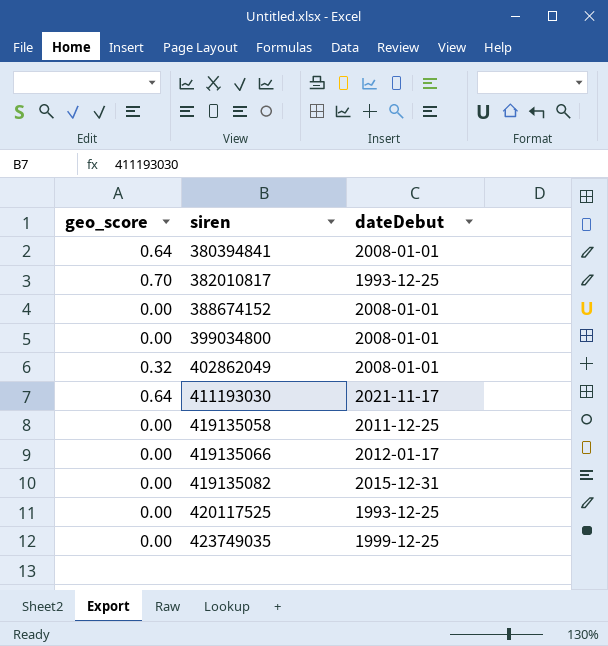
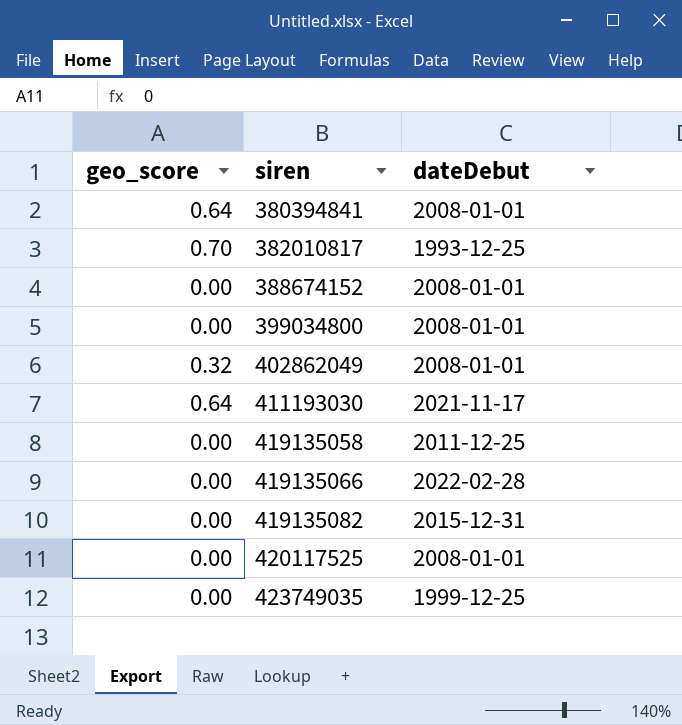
419135066 | dateDebut: 2012-01-17 -> 2022-02-28
420117525 | dateDebut: 1993-12-25 -> 2008-01-01

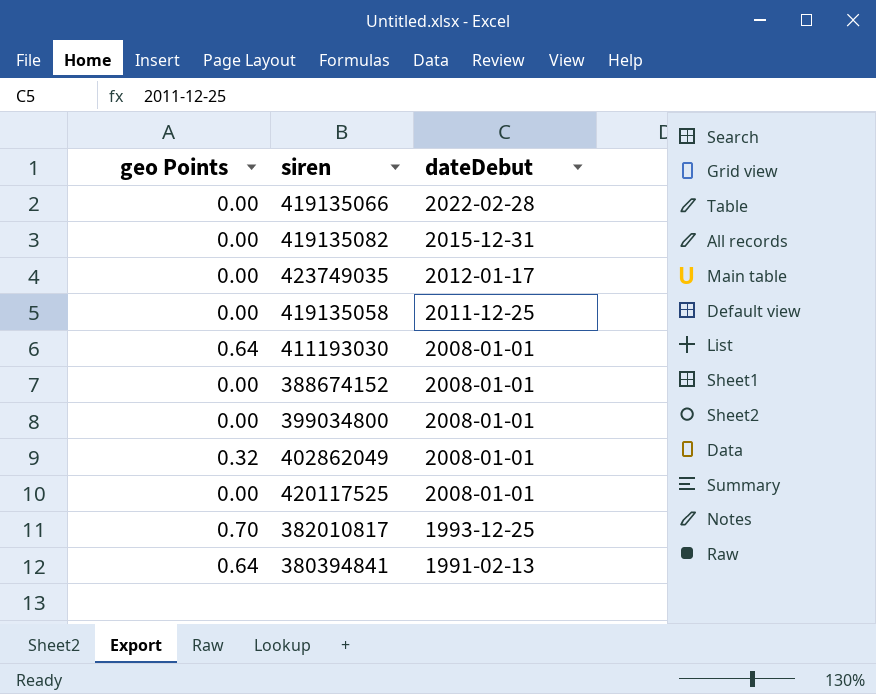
row order: siren ascending -> dateDebut descending
column name: geo_score -> geo Points
423749035 | dateDebut: 1999-12-25 -> 2012-01-17
411193030 | dateDebut: 2021-11-17 -> 2008-01-01
380394841 | dateDebut: 2008-01-01 -> 1991-02-13

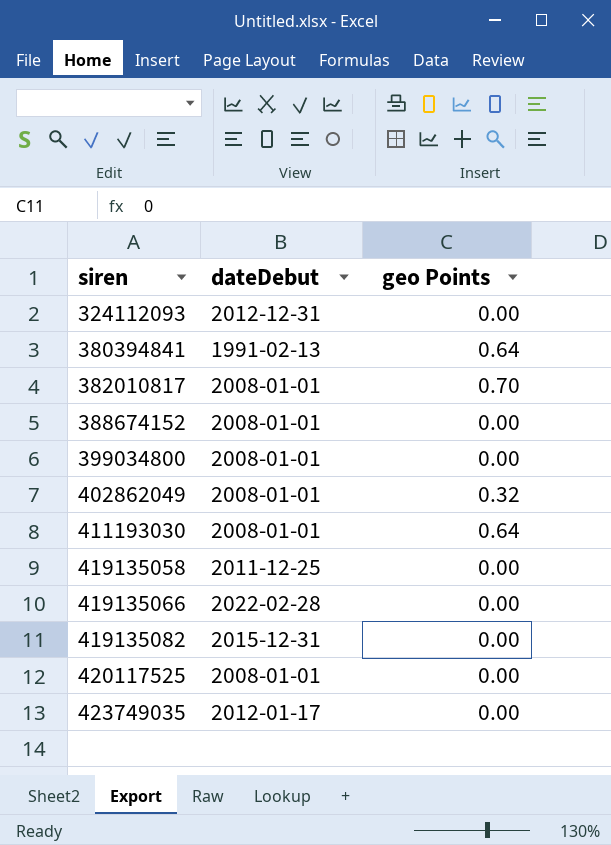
row order: dateDebut descending -> siren ascending
column geo Points | position: 1 -> 3
row 324112093: none -> 2012-12-31 | 0.00
382010817 | dateDebut: 1993-12-25 -> 2008-01-01

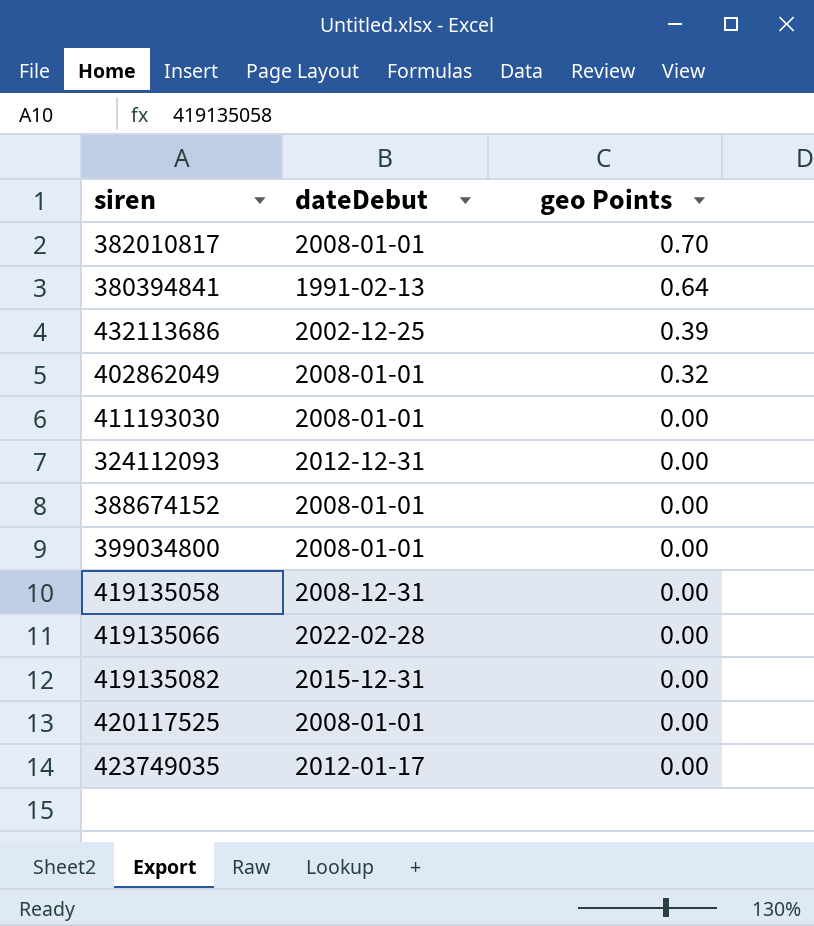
row order: siren ascending -> geo Points descending
row 432113686: none -> 2002-12-25 | 0.39
411193030 | geo Points: 0.64 -> 0.00
419135058 | dateDebut: 2011-12-25 -> 2008-12-31

